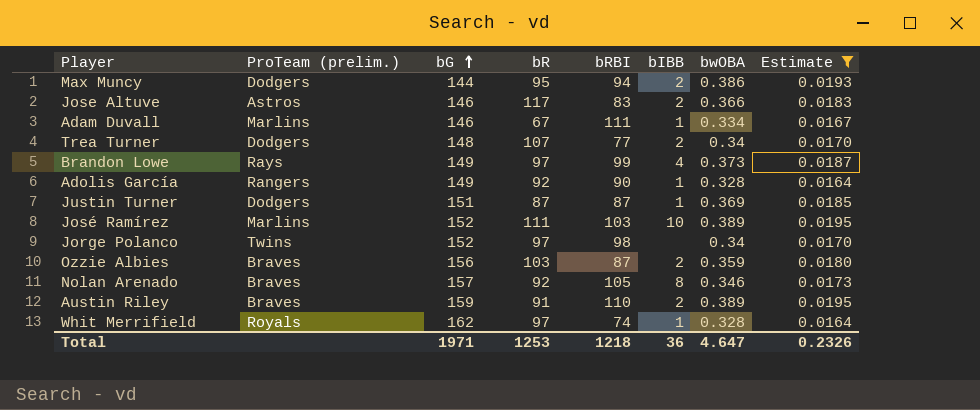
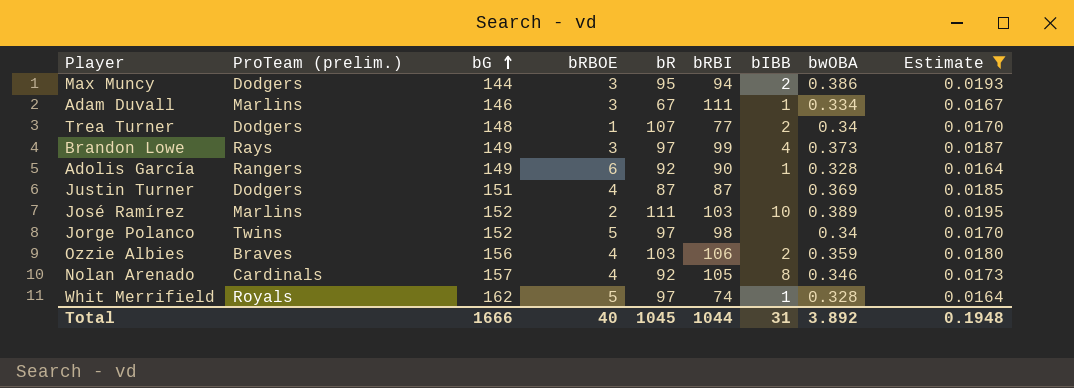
column bRBOE | position: none -> 4
row Jose Altuve: Astros | 146 | 117 | 83 | 2 | 0.366 | 0.0183 -> none
row Austin Riley: Braves | 159 | 91 | 110 | 2 | 0.389 | 0.0195 -> none
Justin Turner | bIBB: 1 -> none
Ozzie Albies | bRBI: 87 -> 106
Nolan Arenado | ProTeam (prelim.): Braves -> Cardinals
Total | bG: 1971 -> 1666
Total | bR: 1253 -> 1045
Total | bRBI: 1218 -> 1044
Total | bIBB: 36 -> 31
Total | bwOBA: 4.647 -> 3.892
Total | Estimate: 0.2326 -> 0.1948

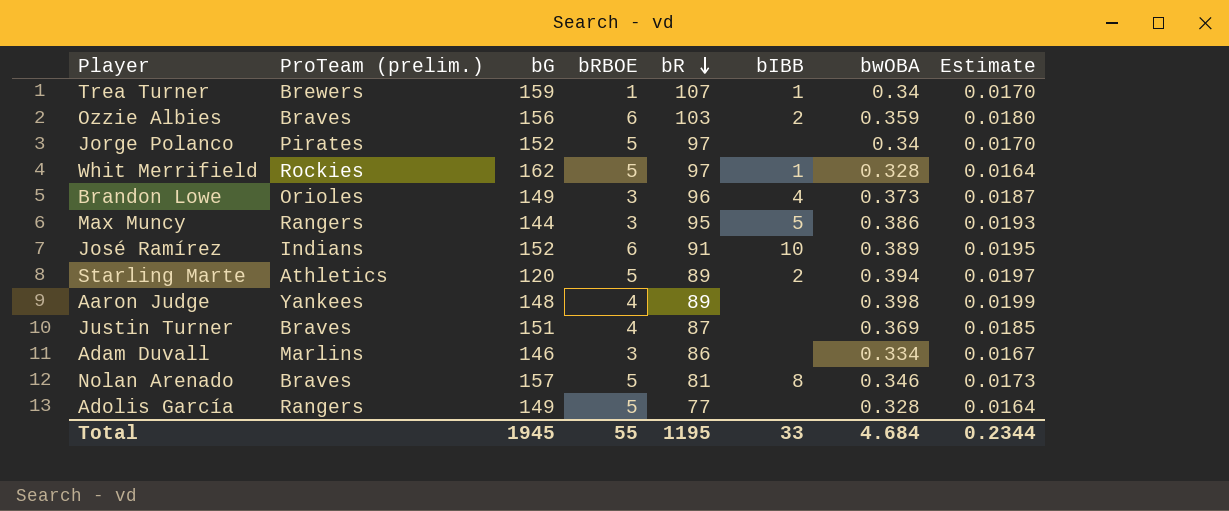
filter: Estimate <= 0.0195 -> none
row order: bG ascending -> bR descending
column bRBI | position: 6 -> none
Trea Turner | ProTeam (prelim.): Dodgers -> Brewers
Trea Turner | bG: 148 -> 159
Trea Turner | bIBB: 2 -> 1
Ozzie Albies | bRBOE: 4 -> 6
Jorge Polanco | ProTeam (prelim.): Twins -> Pirates
Whit Merrifield | ProTeam (prelim.): Royals -> Rockies
Brandon Lowe | ProTeam (prelim.): Rays -> Orioles
Brandon Lowe | bR: 97 -> 96
Max Muncy | ProTeam (prelim.): Dodgers -> Rangers
Max Muncy | bIBB: 2 -> 5
José Ramírez | ProTeam (prelim.): Marlins -> Indians
José Ramírez | bRBOE: 2 -> 6
José Ramírez | bR: 111 -> 91
Justin Turner | ProTeam (prelim.): Dodgers -> Braves
Adam Duvall | bR: 67 -> 86
Adam Duvall | bIBB: 1 -> none
Nolan Arenado | ProTeam (prelim.): Cardinals -> Braves
Nolan Arenado | bRBOE: 4 -> 5
Nolan Arenado | bR: 92 -> 81
Adolis García | bRBOE: 6 -> 5
Adolis García | bR: 92 -> 77
Adolis García | bIBB: 1 -> none
Total | bG: 1666 -> 1945
Total | bRBOE: 40 -> 55
Total | bR: 1045 -> 1195
Total | bIBB: 31 -> 33
Total | bwOBA: 3.892 -> 4.684
Total | Estimate: 0.1948 -> 0.2344

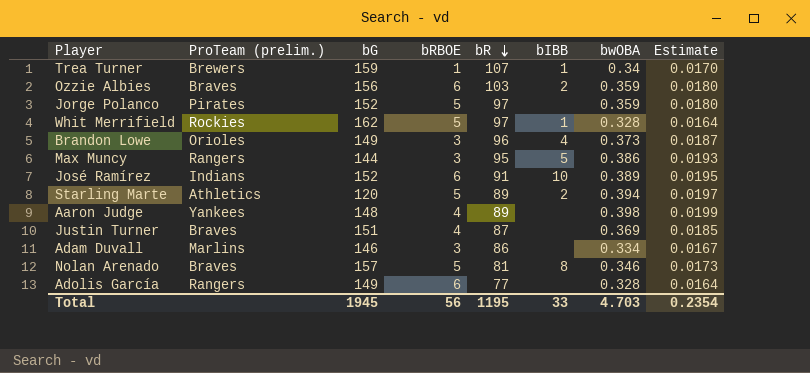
Jorge Polanco | bwOBA: 0.34 -> 0.359
Jorge Polanco | Estimate: 0.0170 -> 0.0180
Adolis García | bRBOE: 5 -> 6
Total | bRBOE: 55 -> 56
Total | bwOBA: 4.684 -> 4.703
Total | Estimate: 0.2344 -> 0.2354

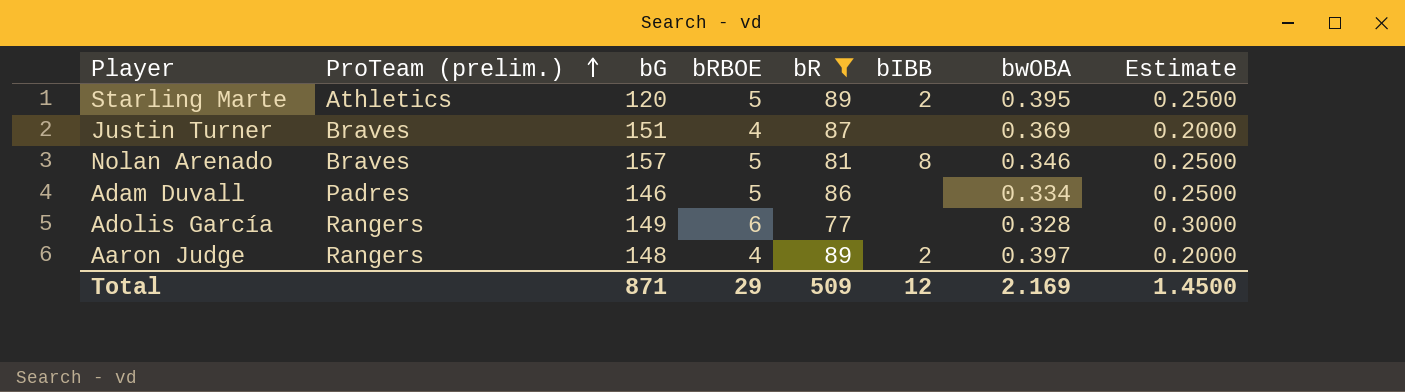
filter: none -> bR <= 89
row order: bR descending -> ProTeam (prelim.) ascending
column Estimate | formula: [bwOBA] * 0.05 -> [bRBOE] * 0.05
Starling Marte | bwOBA: 0.394 -> 0.395
Adam Duvall | ProTeam (prelim.): Marlins -> Padres
Adam Duvall | bRBOE: 3 -> 5
Aaron Judge | ProTeam (prelim.): Yankees -> Rangers
Aaron Judge | bIBB: none -> 2
Aaron Judge | bwOBA: 0.398 -> 0.397
Total | bG: 1945 -> 871
Total | bRBOE: 56 -> 29
Total | bR: 1195 -> 509
Total | bIBB: 33 -> 12
Total | bwOBA: 4.703 -> 2.169
Total | Estimate: 0.2354 -> 1.4500

